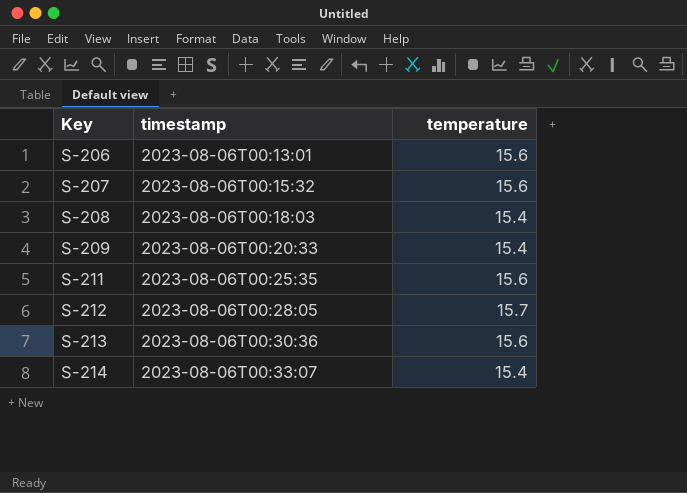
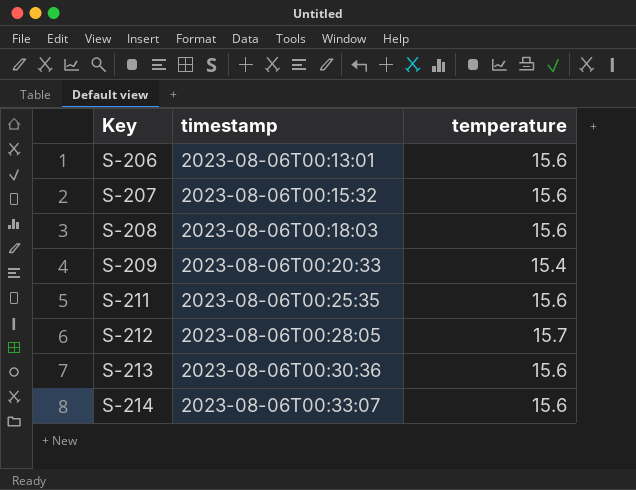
S-208 | temperature: 15.4 -> 15.6
S-214 | temperature: 15.4 -> 15.6

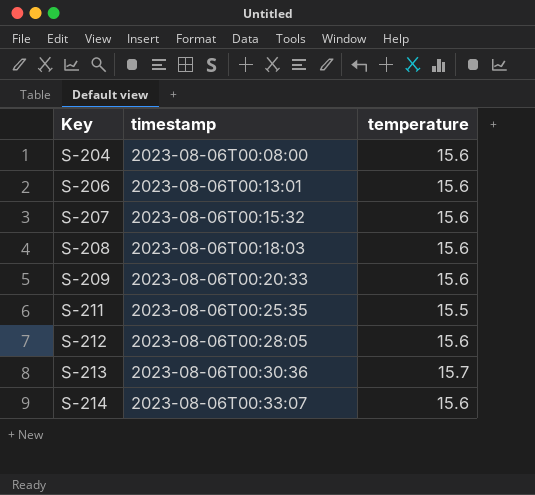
row S-204: none -> 2023-08-06T00:08:00 | 15.6
S-209 | temperature: 15.4 -> 15.6
S-211 | temperature: 15.6 -> 15.5
S-212 | temperature: 15.7 -> 15.6
S-213 | temperature: 15.6 -> 15.7

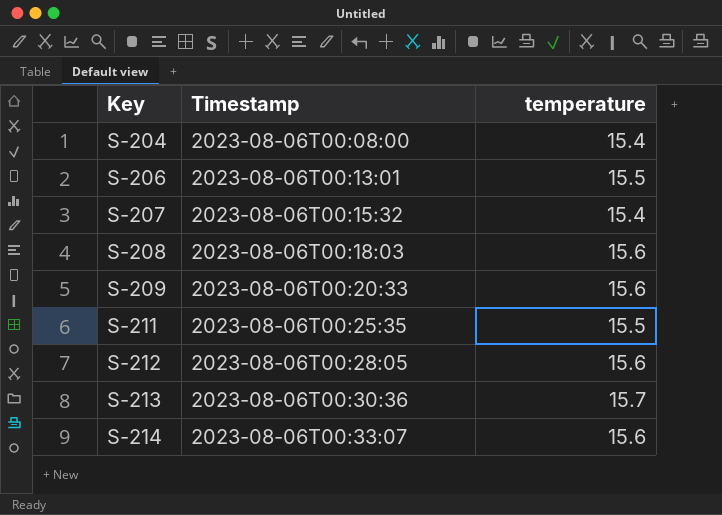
column name: timestamp -> Timestamp
S-204 | temperature: 15.6 -> 15.4
S-206 | temperature: 15.6 -> 15.5
S-207 | temperature: 15.6 -> 15.4

